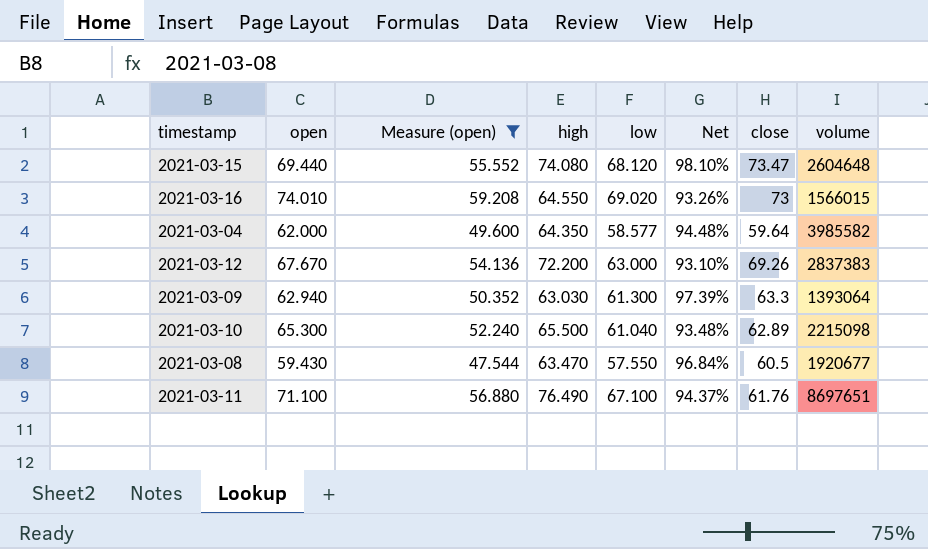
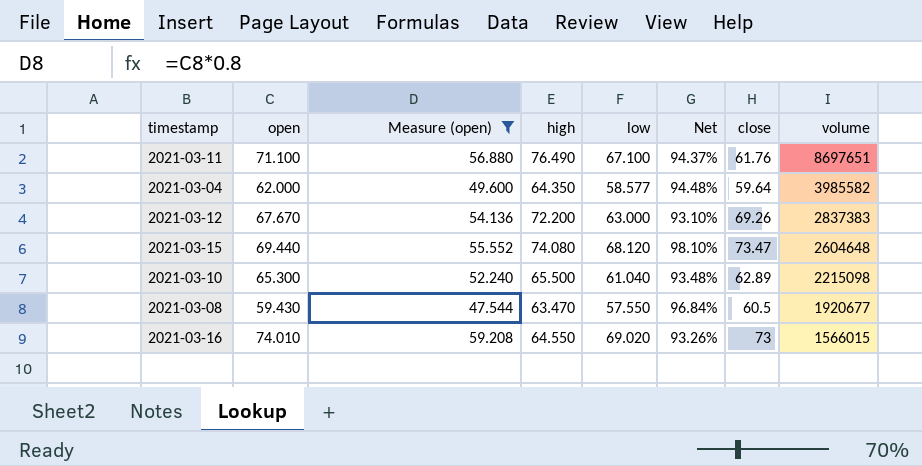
row order: none -> volume descending
row 2021-03-09: 62.940 | 50.352 | 63.030 | 61.300 | 97.39% | 63.3 | 1393064 -> none

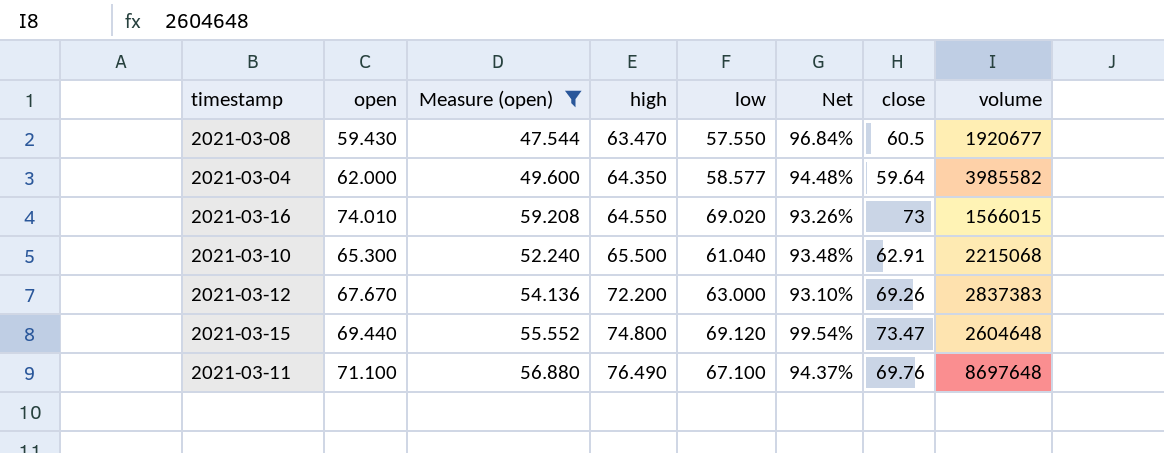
row order: volume descending -> high ascending
2021-03-10 | close: 62.89 -> 62.91
2021-03-10 | volume: 2215098 -> 2215068
2021-03-15 | high: 74.080 -> 74.800
2021-03-15 | low: 68.120 -> 69.120
2021-03-15 | Net: 98.10% -> 99.54%
2021-03-11 | close: 61.76 -> 69.76
2021-03-11 | volume: 8697651 -> 8697648

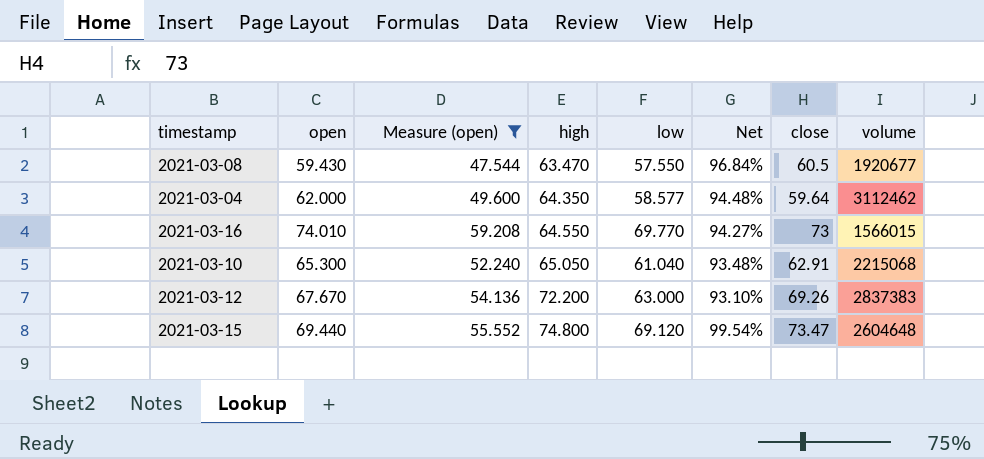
row 2021-03-11: 71.100 | 56.880 | 76.490 | 67.100 | 94.37% | 69.76 | 8697648 -> none
2021-03-04 | volume: 3985582 -> 3112462
2021-03-16 | low: 69.020 -> 69.770
2021-03-16 | Net: 93.26% -> 94.27%
2021-03-10 | high: 65.500 -> 65.050

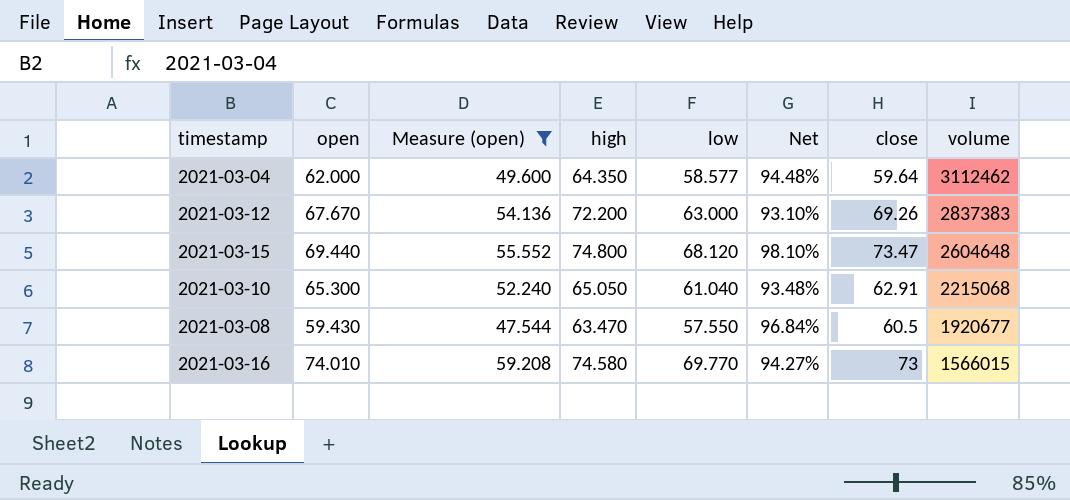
row order: high ascending -> volume descending
2021-03-15 | low: 69.120 -> 68.120
2021-03-15 | Net: 99.54% -> 98.10%
2021-03-16 | high: 64.550 -> 74.580

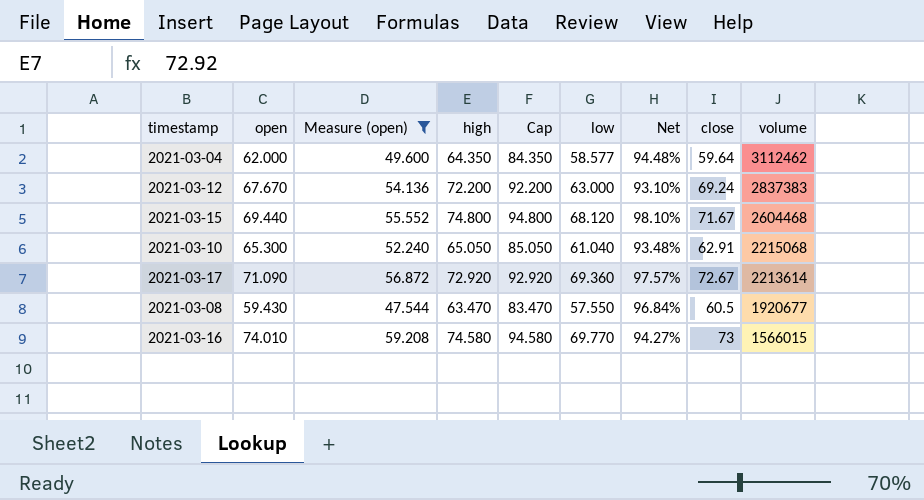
column Cap | formula: none -> [high] + 20
2021-03-12 | close: 69.26 -> 69.24
2021-03-15 | close: 73.47 -> 71.67
2021-03-15 | volume: 2604648 -> 2604468
row 2021-03-17: none -> 71.090 | 56.872 | 72.920 | 92.920 | 69.360 | 97.57% | 72.67 | 2213614

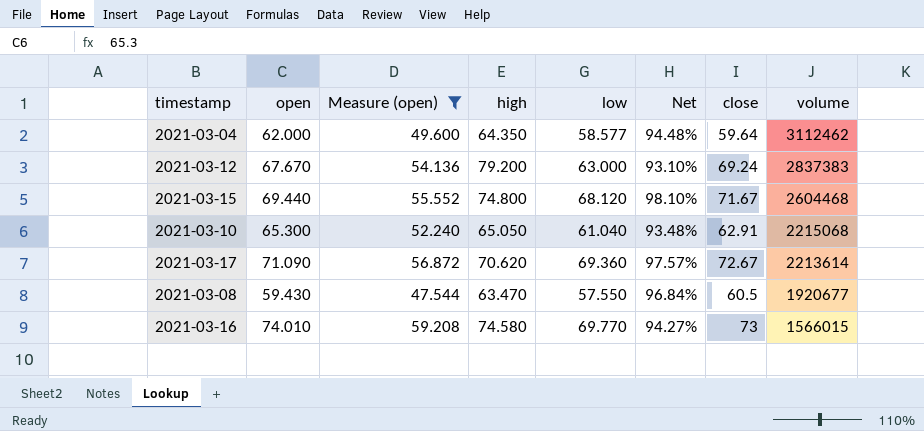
column Cap | formula: [high] + 20 -> none
2021-03-12 | high: 72.200 -> 79.200
2021-03-17 | high: 72.920 -> 70.620

